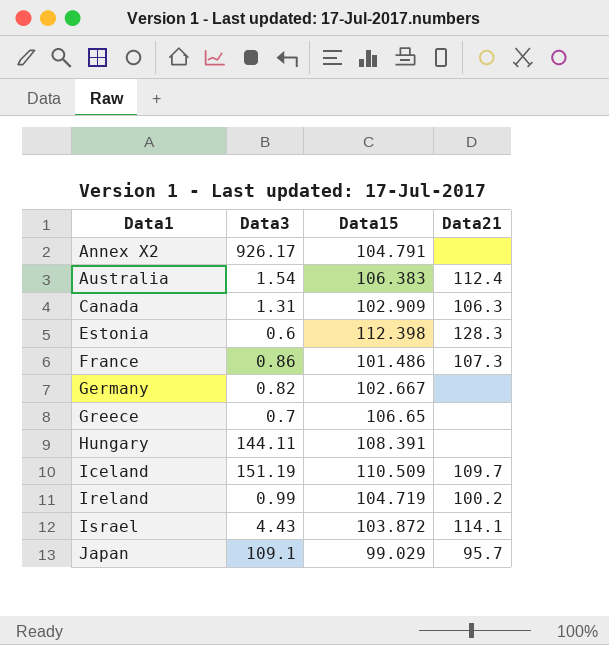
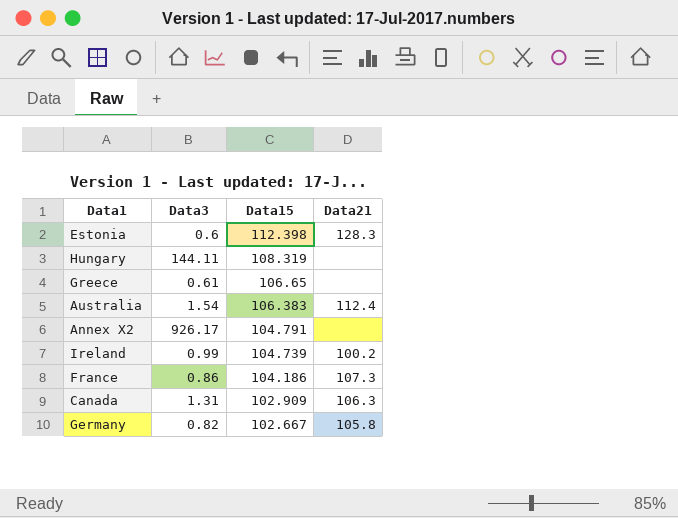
row order: Data1 ascending -> Data15 descending
row Iceland: 151.19 | 110.509 | 109.7 -> none
row Israel: 4.43 | 103.872 | 114.1 -> none
row Japan: 109.1 | 99.029 | 95.7 -> none
Hungary | Data15: 108.391 -> 108.319
Greece | Data3: 0.7 -> 0.61
Ireland | Data15: 104.719 -> 104.739
France | Data15: 101.486 -> 104.186
Germany | Data21: none -> 105.8

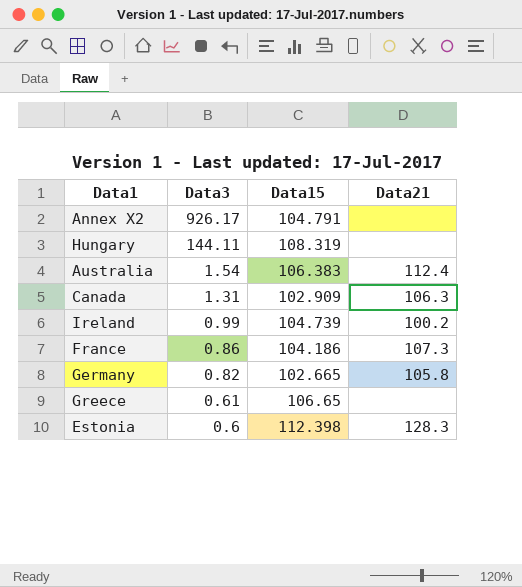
row order: Data15 descending -> Data3 descending
Germany | Data15: 102.667 -> 102.665

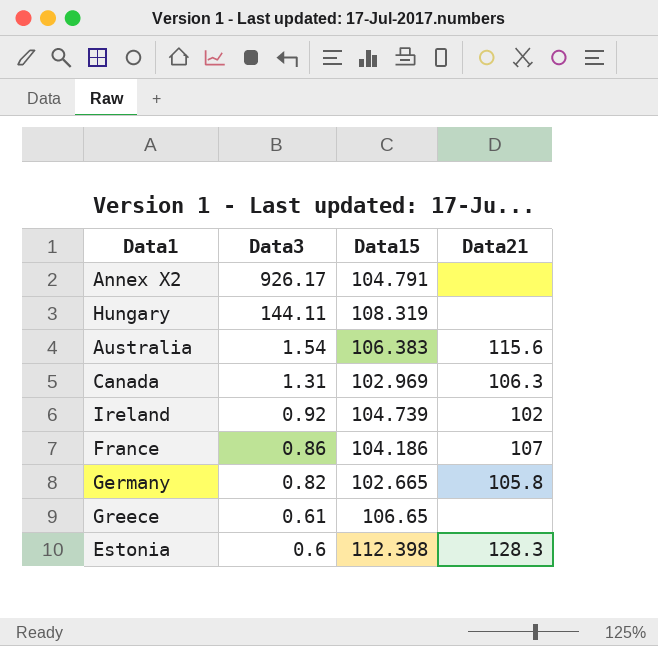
Australia | Data21: 112.4 -> 115.6
Canada | Data15: 102.909 -> 102.969
Ireland | Data3: 0.99 -> 0.92
Ireland | Data21: 100.2 -> 102
France | Data21: 107.3 -> 107

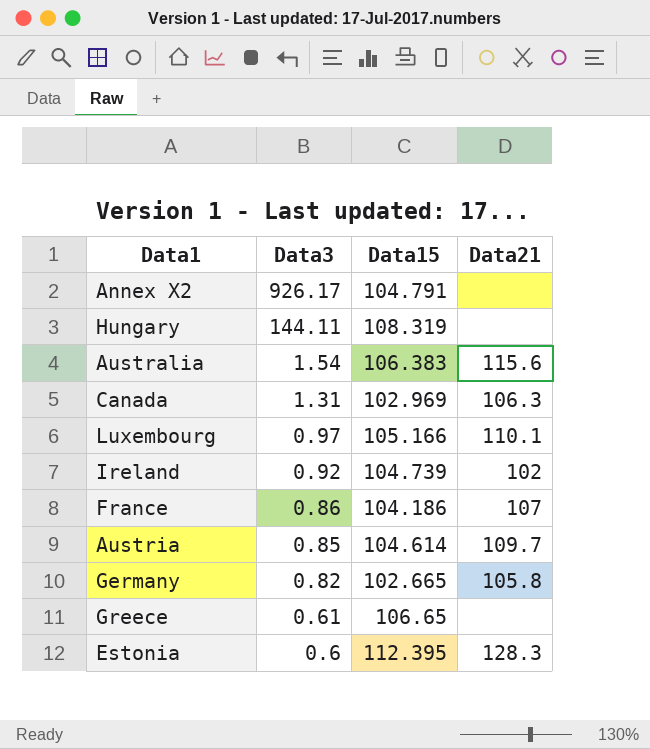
row Luxembourg: none -> 0.97 | 105.166 | 110.1
row Austria: none -> 0.85 | 104.614 | 109.7
Estonia | Data15: 112.398 -> 112.395

